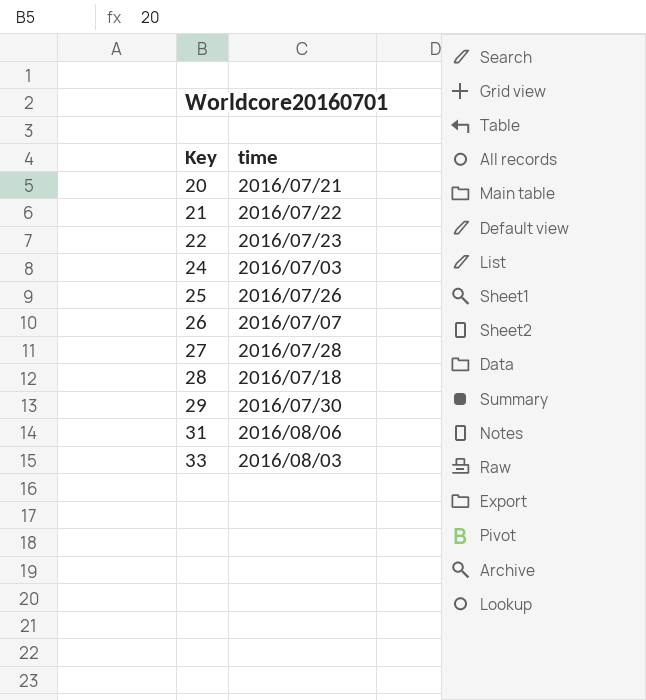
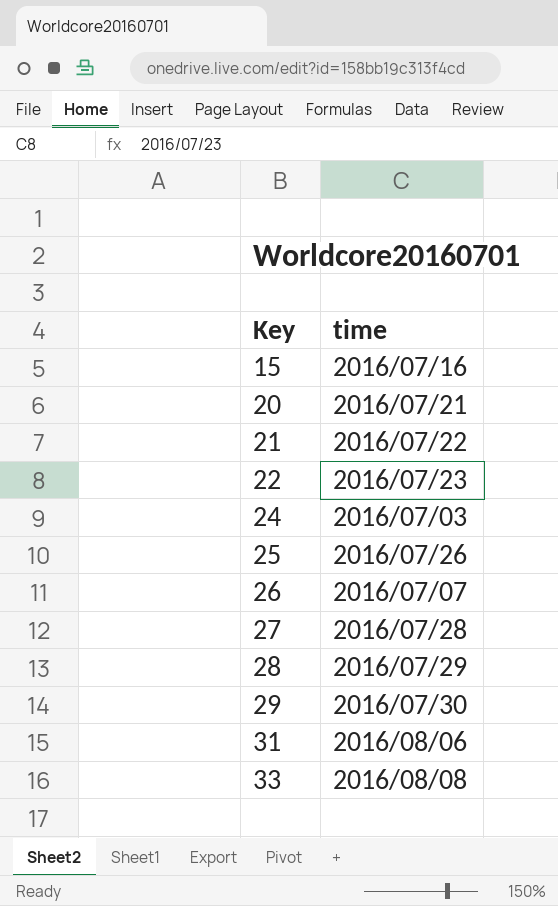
row 15: none -> 2016/07/16
28 | time: 2016/07/18 -> 2016/07/29
33 | time: 2016/08/03 -> 2016/08/08

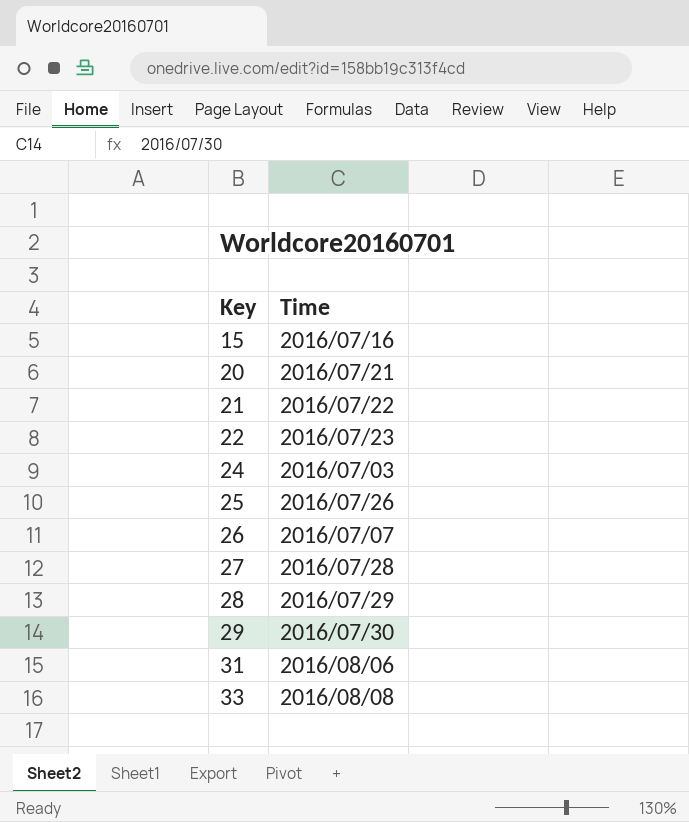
column name: time -> Time

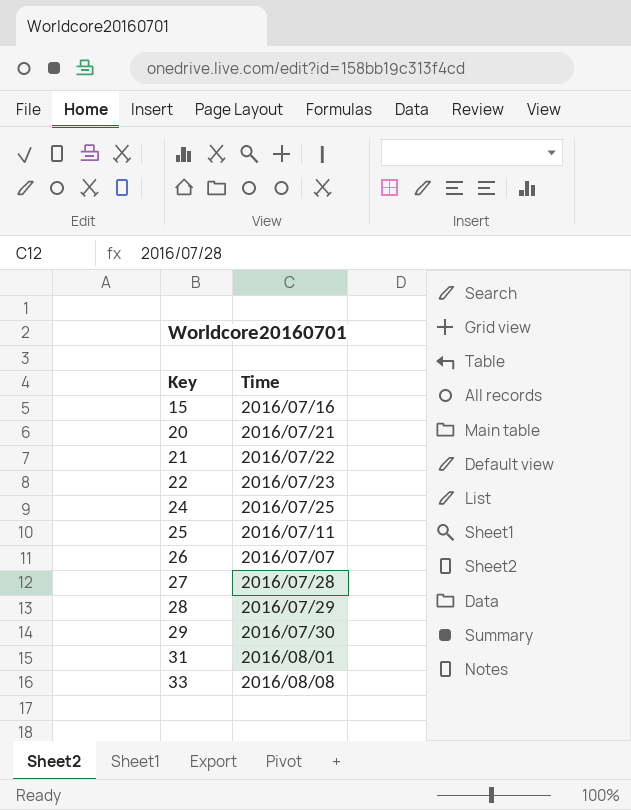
24 | Time: 2016/07/03 -> 2016/07/25
25 | Time: 2016/07/26 -> 2016/07/11
31 | Time: 2016/08/06 -> 2016/08/01

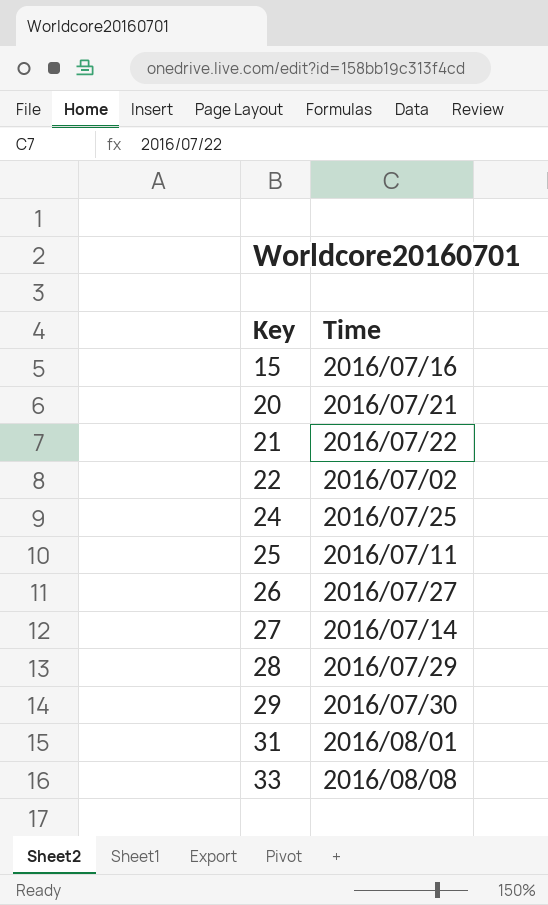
22 | Time: 2016/07/23 -> 2016/07/02
26 | Time: 2016/07/07 -> 2016/07/27
27 | Time: 2016/07/28 -> 2016/07/14

